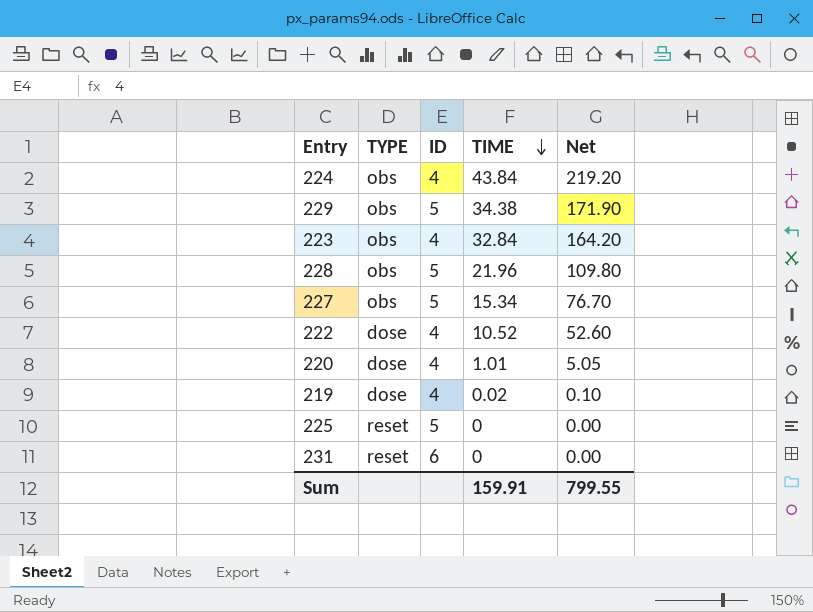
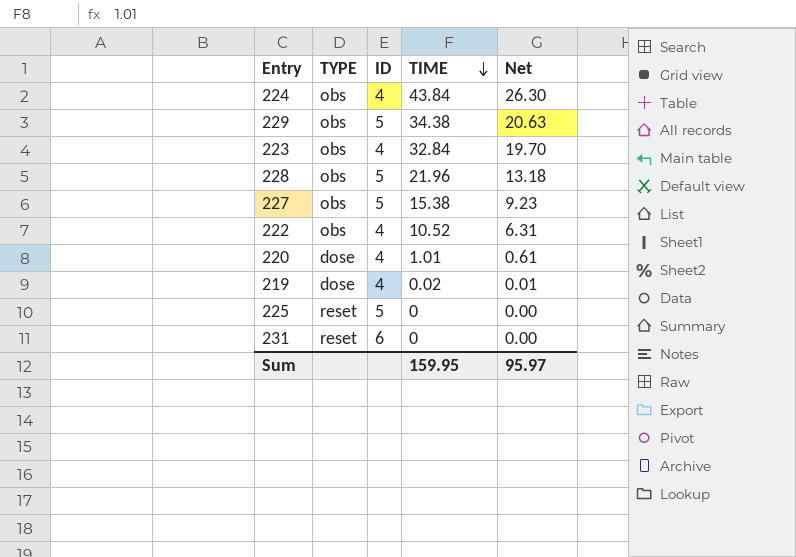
column Net | formula: [TIME] * 5 -> [TIME] * 0.6
227 | TIME: 15.34 -> 15.38
222 | TYPE: dose -> obs
Sum | TIME: 159.91 -> 159.95
Sum | Net: 799.55 -> 95.97

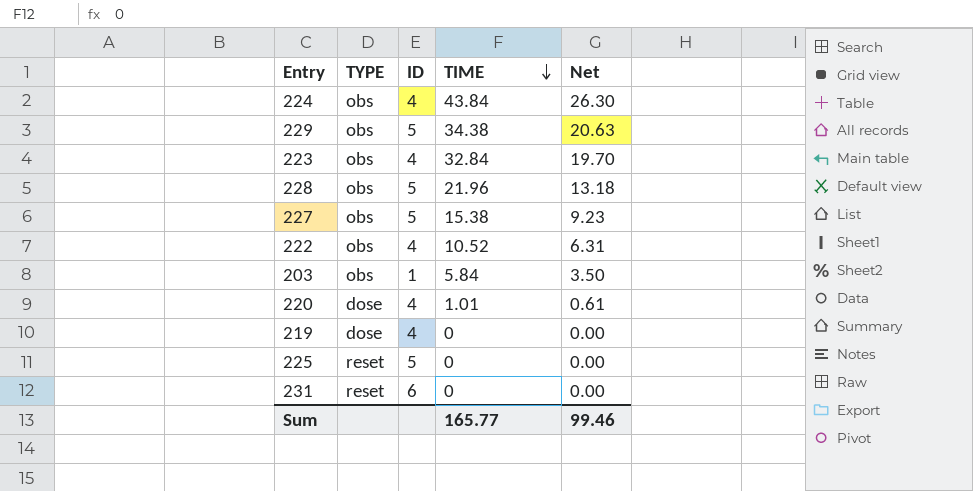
row 203: none -> obs | 1 | 5.84 | 3.50
219 | TIME: 0.02 -> 0
219 | Net: 0.01 -> 0.00
Sum | TIME: 159.95 -> 165.77
Sum | Net: 95.97 -> 99.46

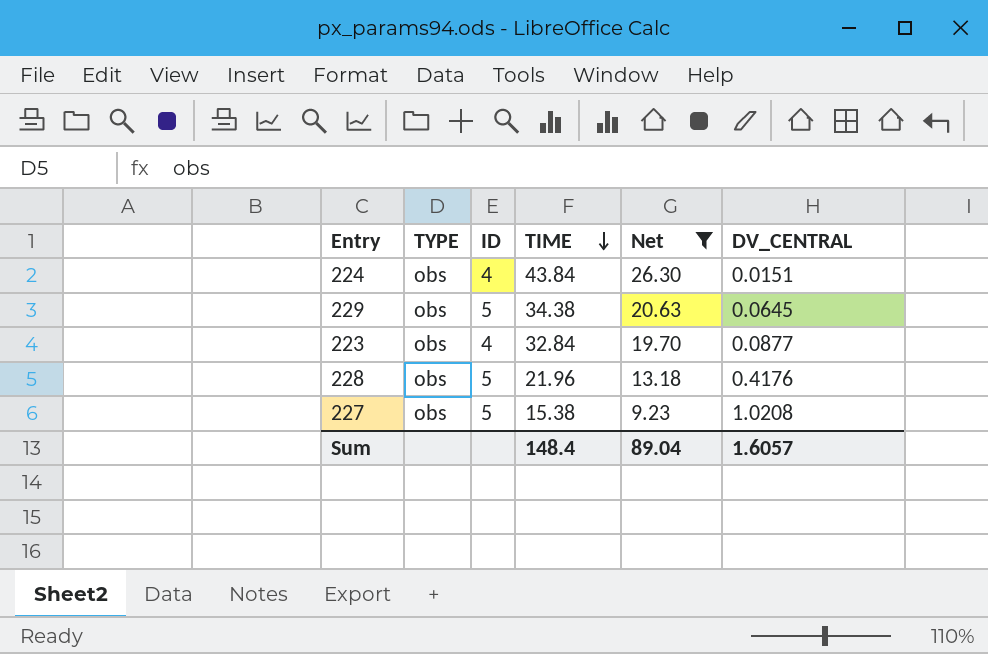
filter: none -> Net >= 9.23
column DV_CENTRAL | position: none -> 6
Sum | TIME: 165.77 -> 148.4
Sum | Net: 99.46 -> 89.04

